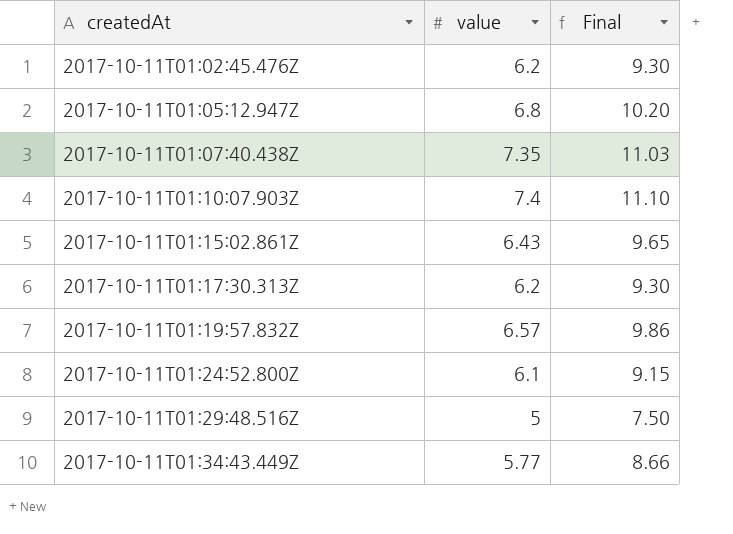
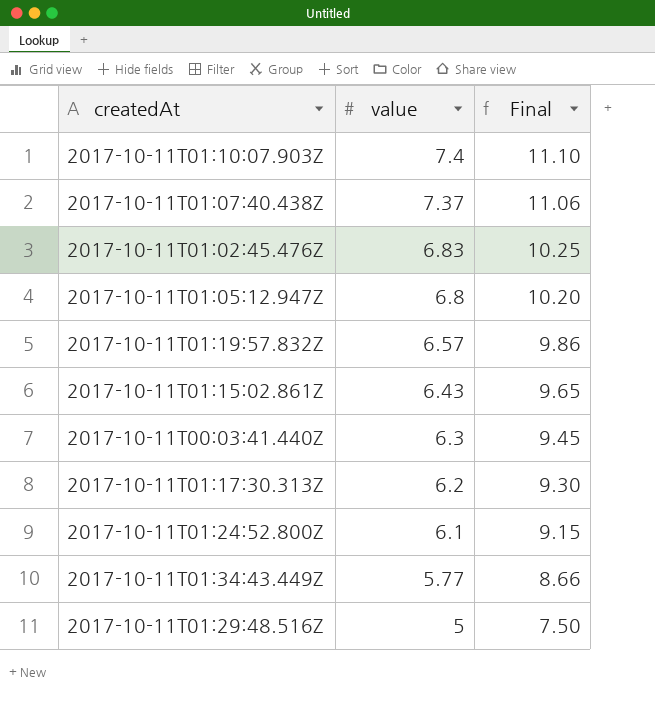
row order: createdAt ascending -> value descending
2017-10-11T01:07:40.438Z | value: 7.35 -> 7.37
2017-10-11T01:07:40.438Z | Final: 11.03 -> 11.06
2017-10-11T01:02:45.476Z | value: 6.2 -> 6.83
2017-10-11T01:02:45.476Z | Final: 9.30 -> 10.25
row 2017-10-11T00:03:41.440Z: none -> 6.3 | 9.45

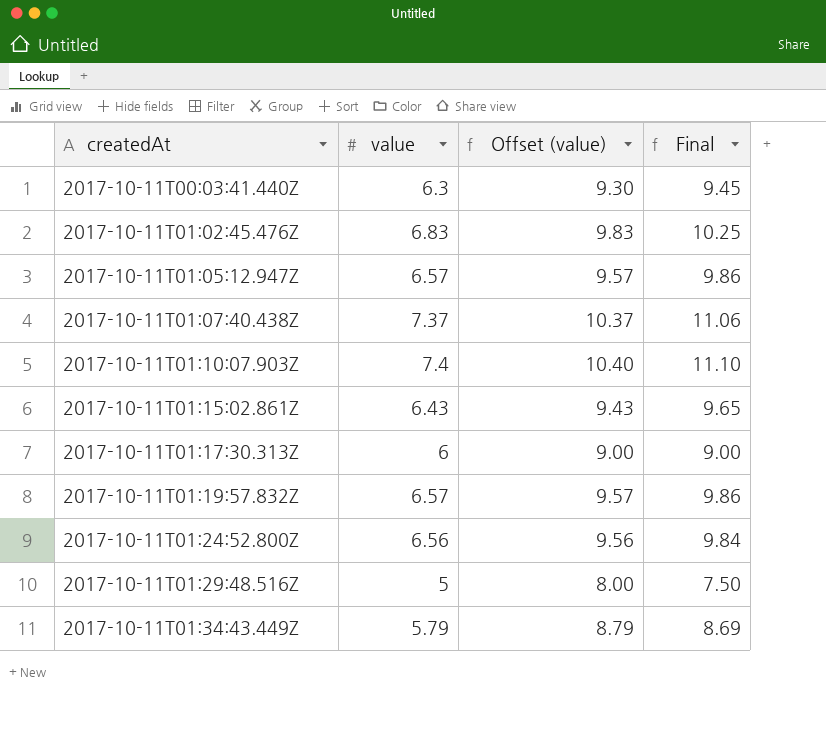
row order: value descending -> createdAt ascending
column Offset (value) | formula: none -> [value] + 3
2017-10-11T01:05:12.947Z | value: 6.8 -> 6.57
2017-10-11T01:05:12.947Z | Final: 10.20 -> 9.86
2017-10-11T01:17:30.313Z | value: 6.2 -> 6
2017-10-11T01:17:30.313Z | Final: 9.30 -> 9.00
2017-10-11T01:24:52.800Z | value: 6.1 -> 6.56
2017-10-11T01:24:52.800Z | Final: 9.15 -> 9.84
2017-10-11T01:34:43.449Z | value: 5.77 -> 5.79
2017-10-11T01:34:43.449Z | Final: 8.66 -> 8.69

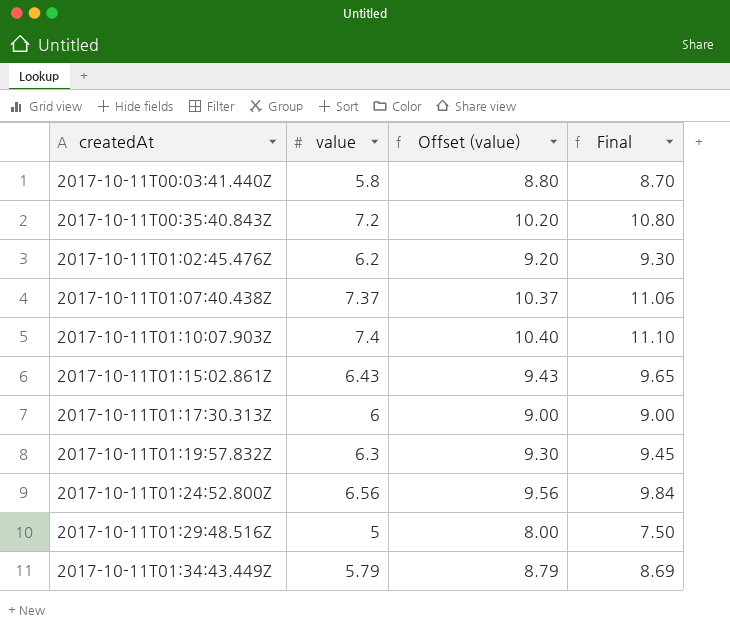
row 2017-10-11T01:05:12.947Z: 6.57 | 9.57 | 9.86 -> none
2017-10-11T00:03:41.440Z | value: 6.3 -> 5.8
2017-10-11T00:03:41.440Z | Offset (value): 9.30 -> 8.80
2017-10-11T00:03:41.440Z | Final: 9.45 -> 8.70
row 2017-10-11T00:35:40.843Z: none -> 7.2 | 10.20 | 10.80
2017-10-11T01:02:45.476Z | value: 6.83 -> 6.2
2017-10-11T01:02:45.476Z | Offset (value): 9.83 -> 9.20
2017-10-11T01:02:45.476Z | Final: 10.25 -> 9.30
2017-10-11T01:19:57.832Z | value: 6.57 -> 6.3
2017-10-11T01:19:57.832Z | Offset (value): 9.57 -> 9.30
2017-10-11T01:19:57.832Z | Final: 9.86 -> 9.45

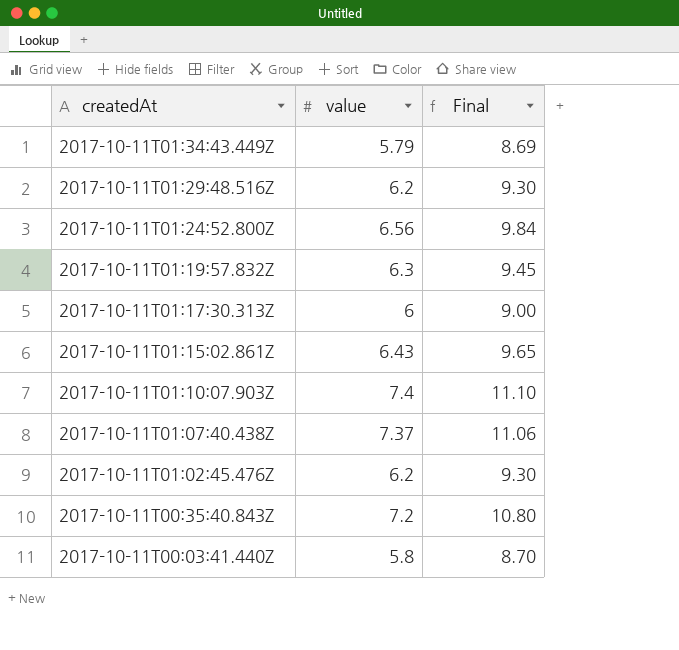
row order: createdAt ascending -> createdAt descending
column Offset (value) | formula: [value] + 3 -> none
2017-10-11T01:29:48.516Z | value: 5 -> 6.2
2017-10-11T01:29:48.516Z | Final: 7.50 -> 9.30

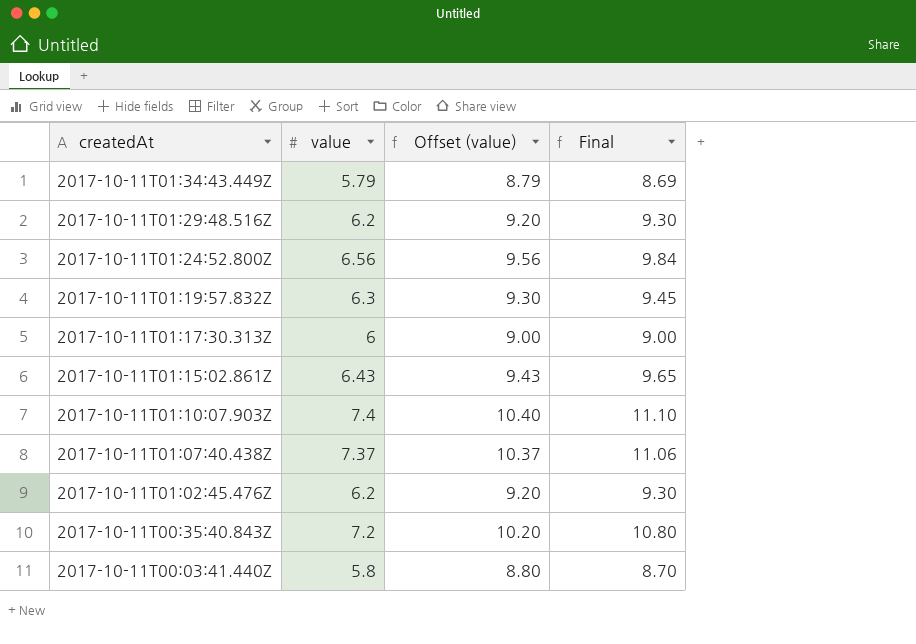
column Offset (value) | formula: none -> [value] + 3

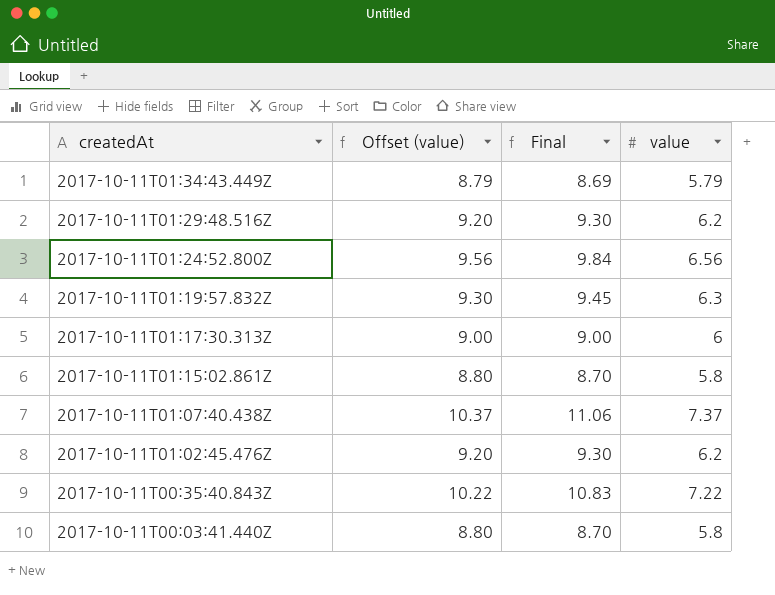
column value | position: 2 -> 4
row 2017-10-11T01:10:07.903Z: 7.4 | 10.40 | 11.10 -> none
2017-10-11T01:15:02.861Z | Offset (value): 9.43 -> 8.80
2017-10-11T01:15:02.861Z | Final: 9.65 -> 8.70
2017-10-11T01:15:02.861Z | value: 6.43 -> 5.8
2017-10-11T00:35:40.843Z | Offset (value): 10.20 -> 10.22
2017-10-11T00:35:40.843Z | Final: 10.80 -> 10.83
2017-10-11T00:35:40.843Z | value: 7.2 -> 7.22

